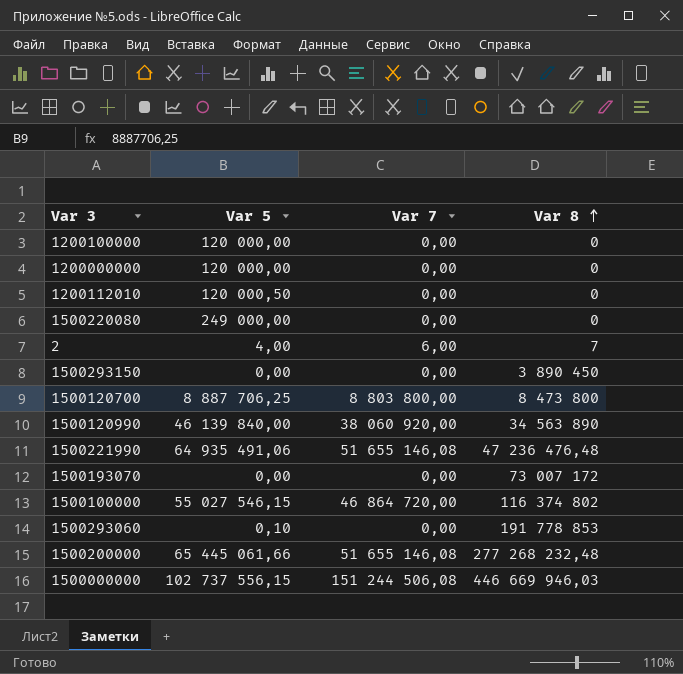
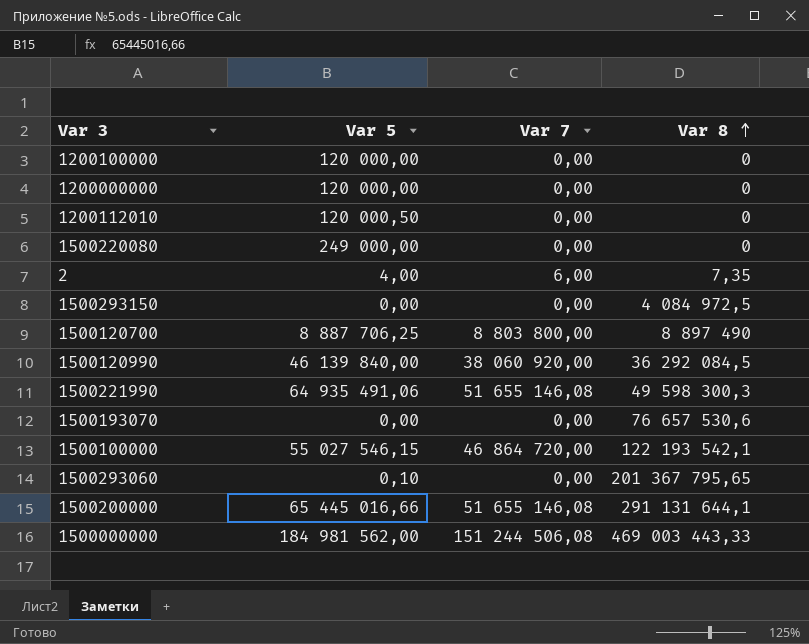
2 | Var 8: 7 -> 7,35
1500293150 | Var 8: 3 890 450 -> 4 084 972,5
1500120700 | Var 8: 8 473 800 -> 8 897 490
1500120990 | Var 8: 34 563 890 -> 36 292 084,5
1500221990 | Var 8: 47 236 476,48 -> 49 598 300,3
1500193070 | Var 8: 73 007 172 -> 76 657 530,6
1500100000 | Var 8: 116 374 802 -> 122 193 542,1
1500293060 | Var 8: 191 778 853 -> 201 367 795,65
1500200000 | Var 5: 65 445 061,66 -> 65 445 016,66
1500200000 | Var 8: 277 268 232,48 -> 291 131 644,1
1500000000 | Var 5: 102 737 556,15 -> 184 981 562,00
1500000000 | Var 8: 446 669 946,03 -> 469 003 443,33

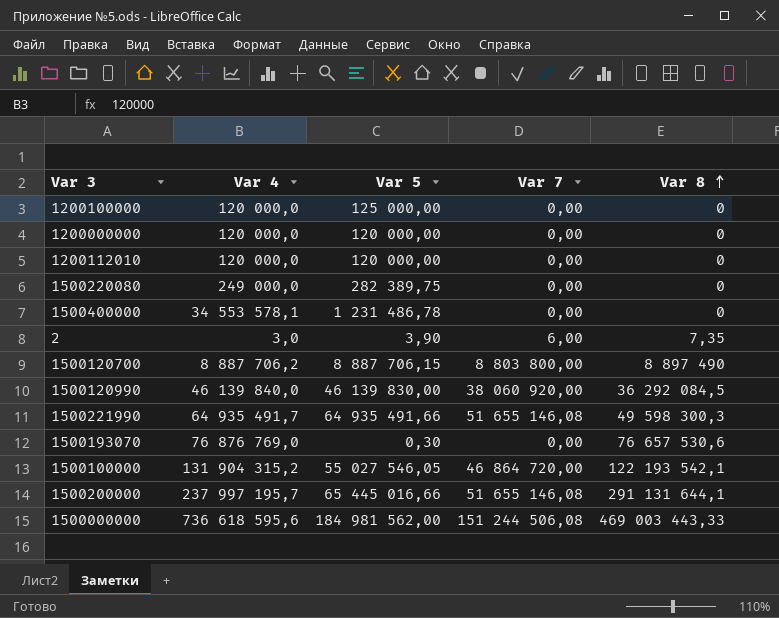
column Var 4 | position: none -> 2
row 1500293150: 0,00 | 0,00 | 4 084 972,5 -> none
row 1500293060: 0,10 | 0,00 | 201 367 795,65 -> none
1200100000 | Var 5: 120 000,00 -> 125 000,00
1200112010 | Var 5: 120 000,50 -> 120 000,00
1500220080 | Var 5: 249 000,00 -> 282 389,75
row 1500400000: none -> 34 553 578,1 | 1 231 486,78 | 0,00 | 0
2 | Var 5: 4,00 -> 3,90
1500120700 | Var 5: 8 887 706,25 -> 8 887 706,15
1500120990 | Var 5: 46 139 840,00 -> 46 139 830,00
1500221990 | Var 5: 64 935 491,06 -> 64 935 491,66
1500193070 | Var 5: 0,00 -> 0,30
1500100000 | Var 5: 55 027 546,15 -> 55 027 546,05

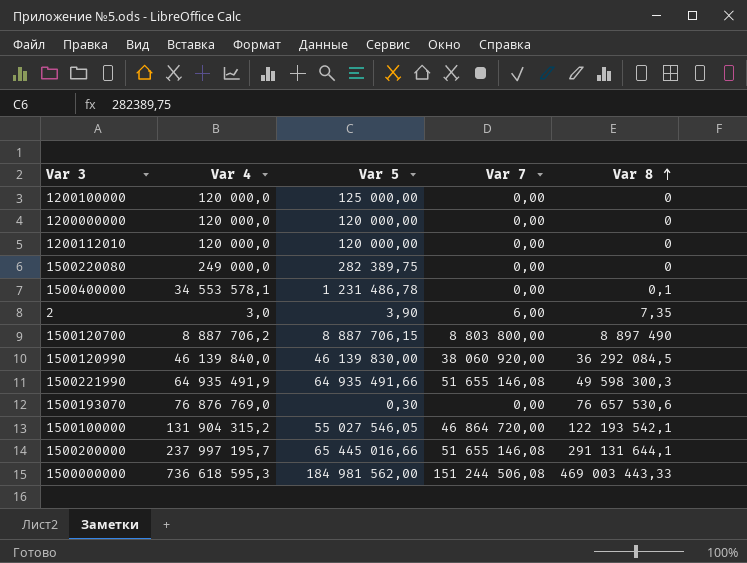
1500400000 | Var 8: 0 -> 0,1
1500221990 | Var 4: 64 935 491,7 -> 64 935 491,9
1500000000 | Var 4: 736 618 595,6 -> 736 618 595,3

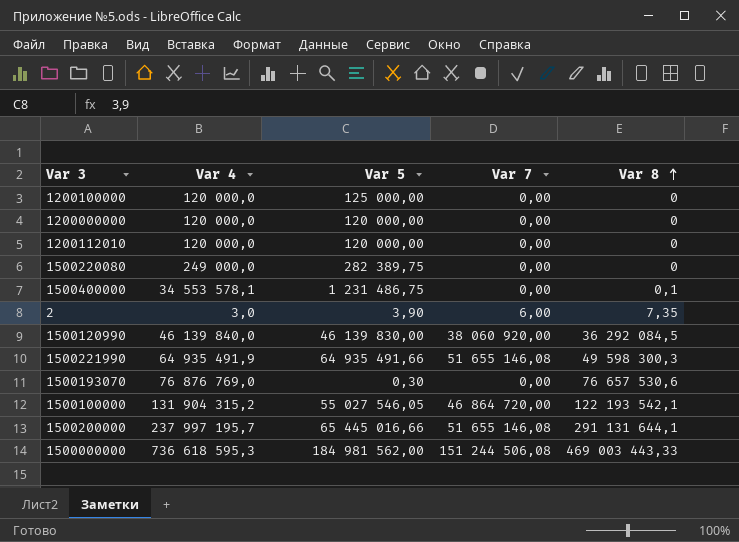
row 1500120700: 8 887 706,2 | 8 887 706,15 | 8 803 800,00 | 8 897 490 -> none
1500400000 | Var 5: 1 231 486,78 -> 1 231 486,75

